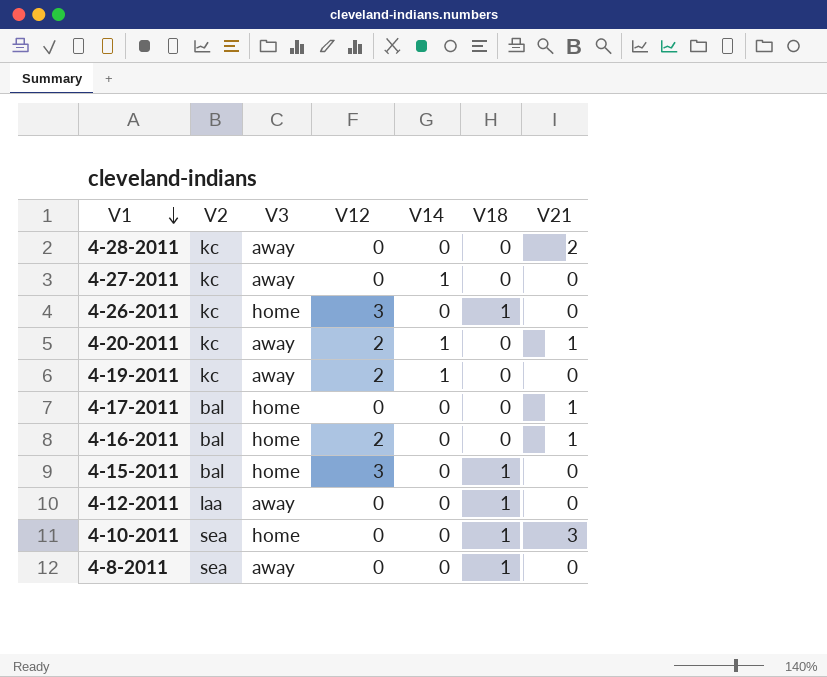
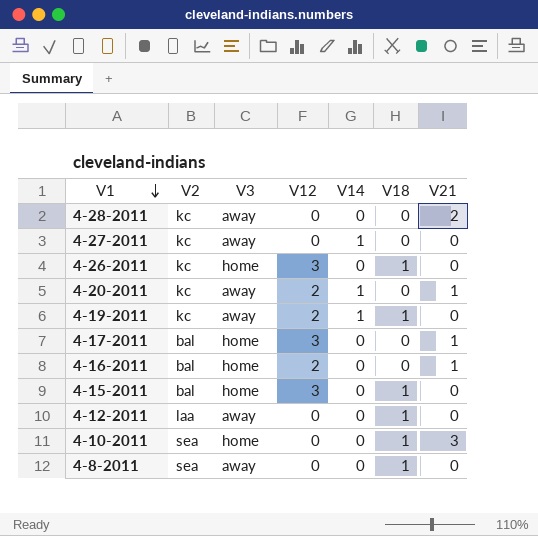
4-19-2011 | V18: 0 -> 1
4-17-2011 | V12: 0 -> 3

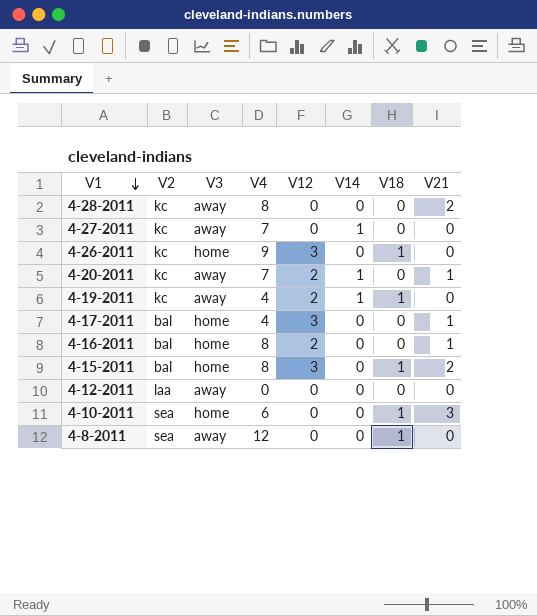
column V4 | position: none -> 4
4-15-2011 | V21: 0 -> 2
4-12-2011 | V18: 1 -> 0

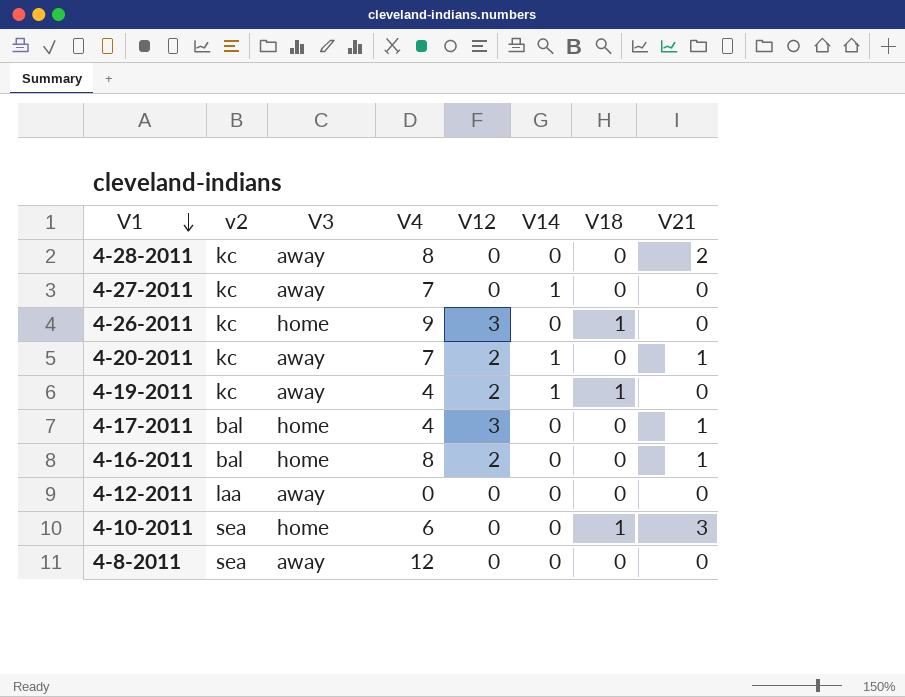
column name: V2 -> v2
row 4-15-2011: bal | home | 8 | 3 | 0 | 1 | 2 -> none
4-8-2011 | V18: 1 -> 0

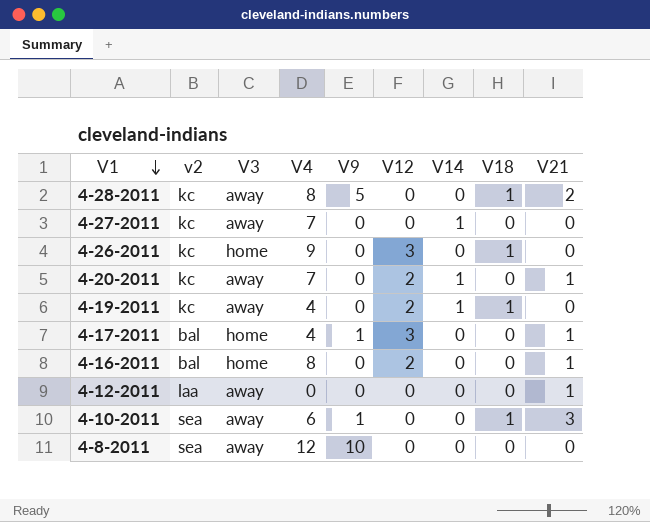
column V9 | position: none -> 5
4-28-2011 | V18: 0 -> 1
4-12-2011 | V21: 0 -> 1
4-10-2011 | V3: home -> away

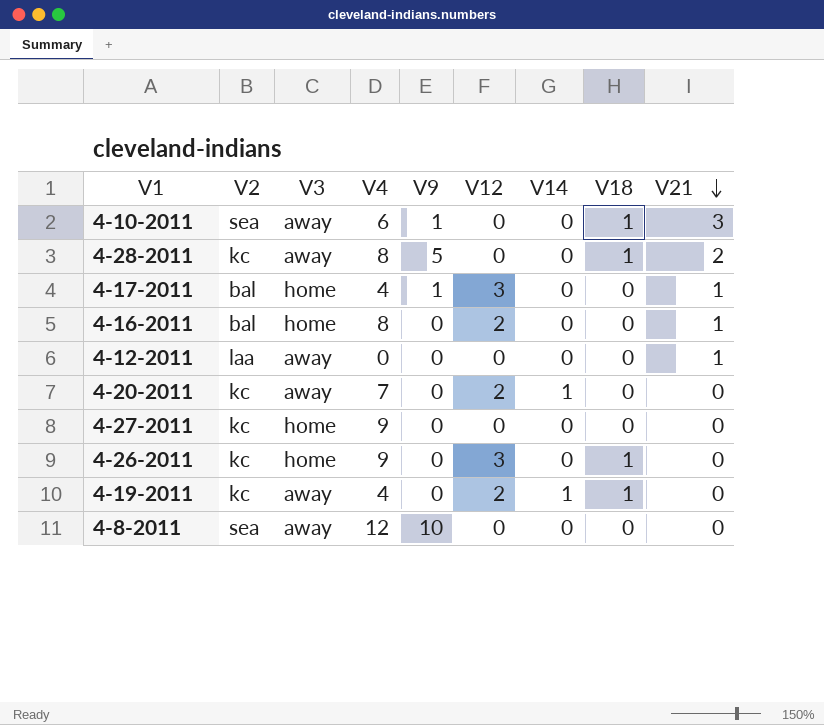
row order: V1 descending -> V21 descending
column name: v2 -> V2
4-20-2011 | V21: 1 -> 0
4-27-2011 | V3: away -> home
4-27-2011 | V4: 7 -> 9
4-27-2011 | V14: 1 -> 0

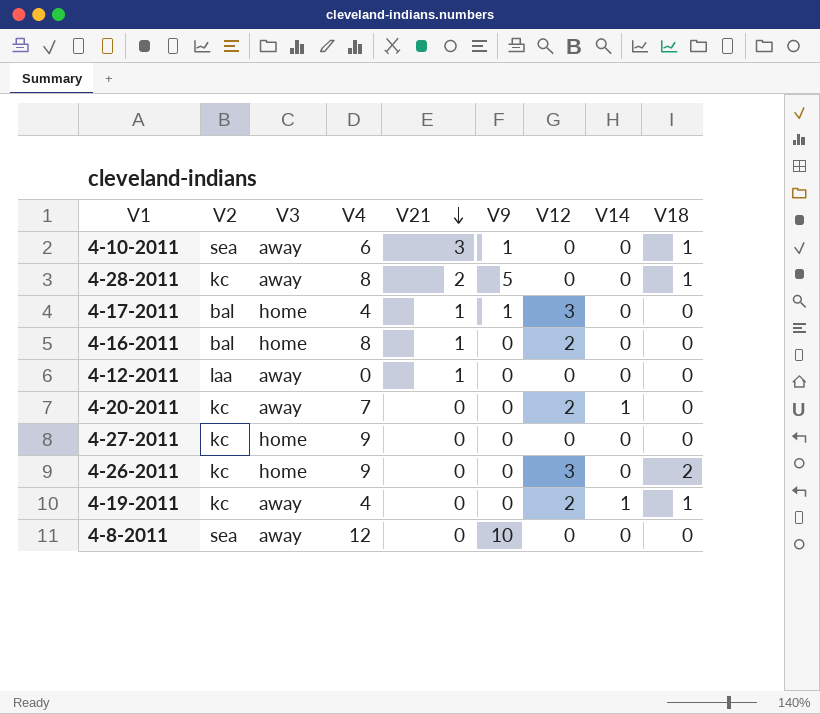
column V21 | position: 9 -> 5
4-26-2011 | V18: 1 -> 2

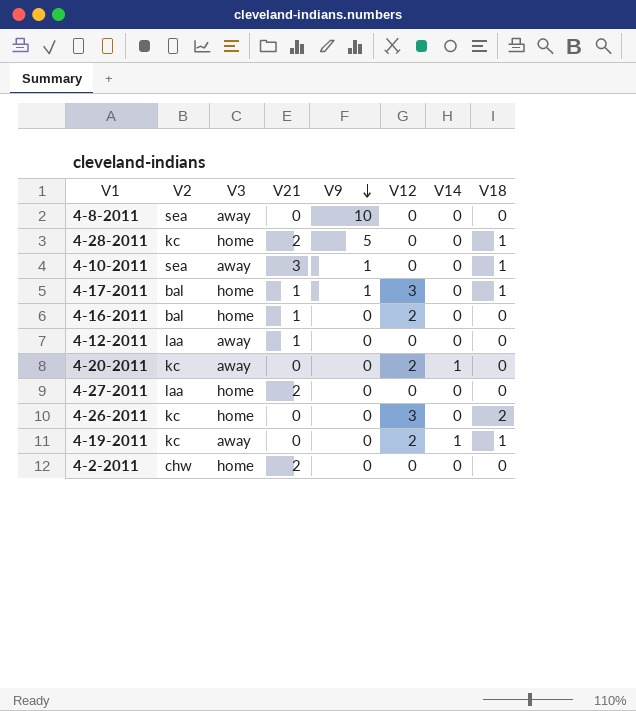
row order: V21 descending -> V9 descending
column V4 | position: 4 -> none
4-28-2011 | V3: away -> home
4-17-2011 | V18: 0 -> 1
4-27-2011 | V2: kc -> laa
4-27-2011 | V21: 0 -> 2
row 4-2-2011: none -> chw | home | 2 | 0 | 0 | 0 | 0

